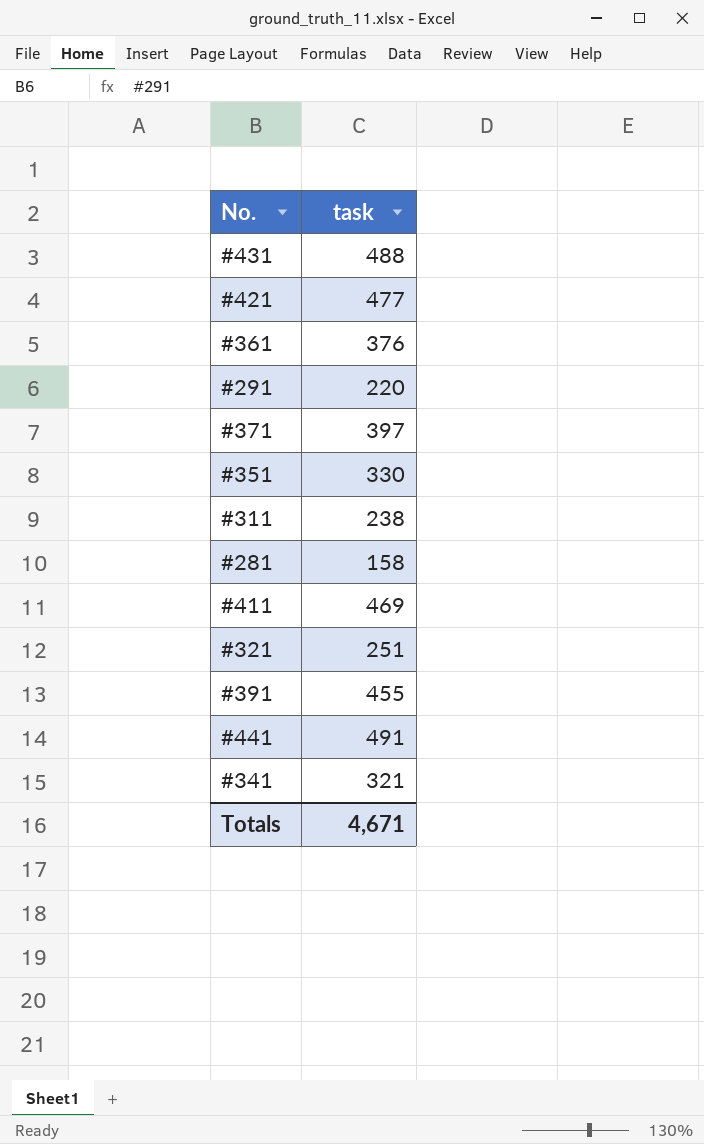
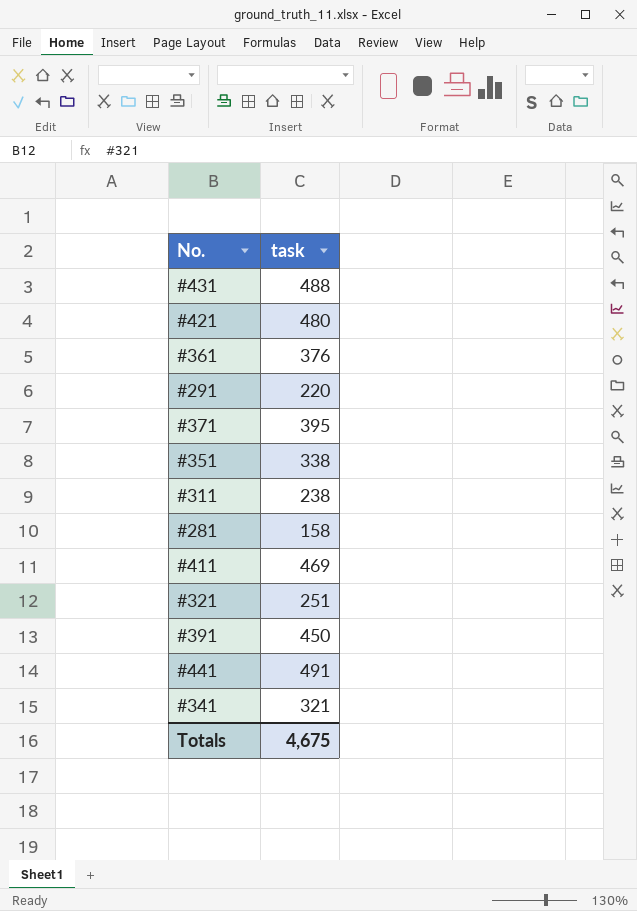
#421 | task: 477 -> 480
#371 | task: 397 -> 395
#351 | task: 330 -> 338
#391 | task: 455 -> 450
Totals | task: 4,671 -> 4,675

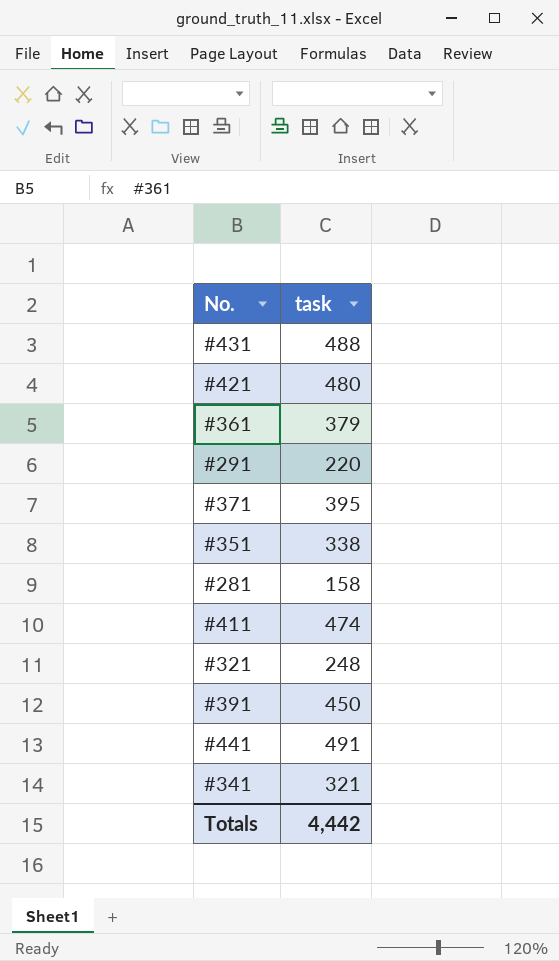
row #311: 238 -> none
#361 | task: 376 -> 379
#411 | task: 469 -> 474
#321 | task: 251 -> 248
Totals | task: 4,675 -> 4,442

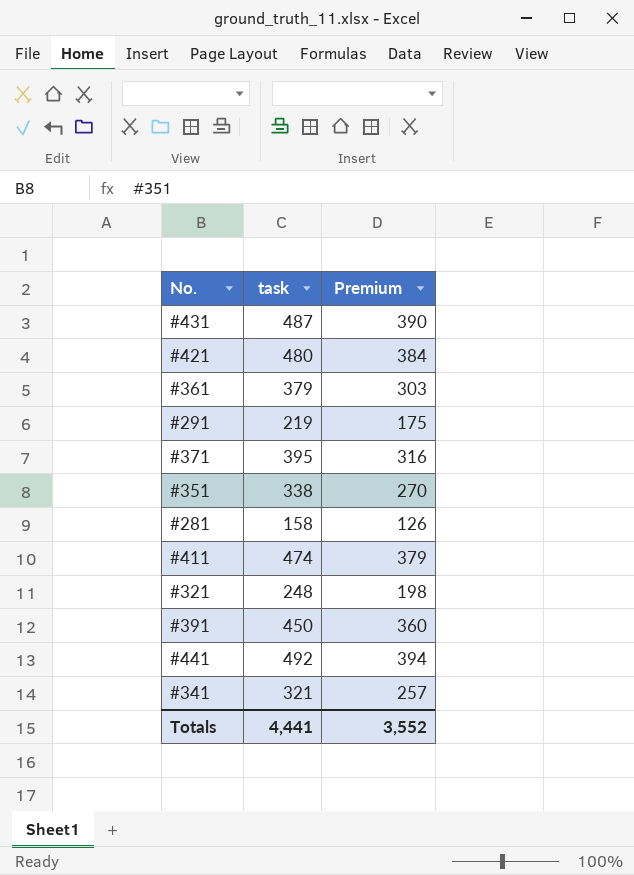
column Premium | formula: none -> [task] * 0.8
#431 | task: 488 -> 487
#291 | task: 220 -> 219
#441 | task: 491 -> 492
Totals | task: 4,442 -> 4,441

